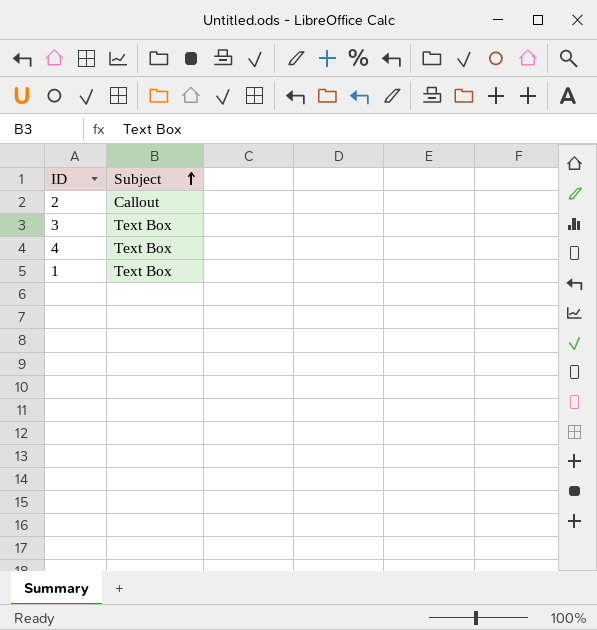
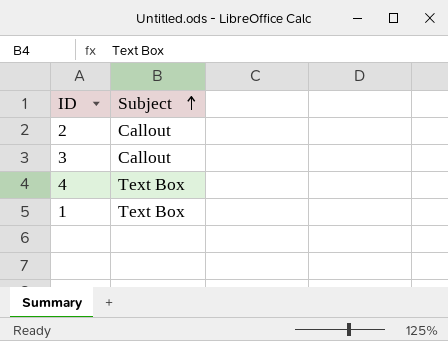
3 | Subject: Text Box -> Callout

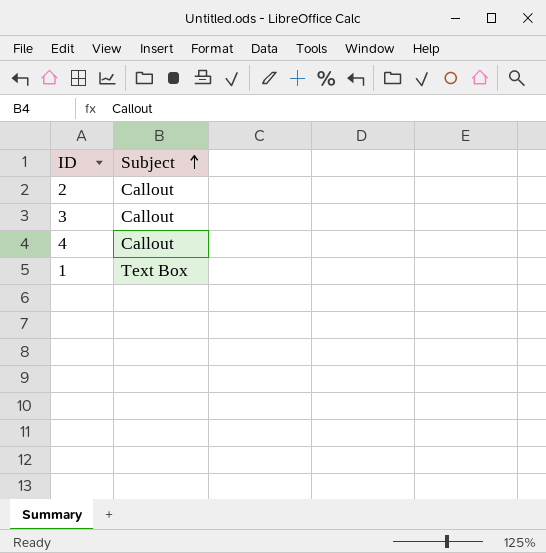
4 | Subject: Text Box -> Callout

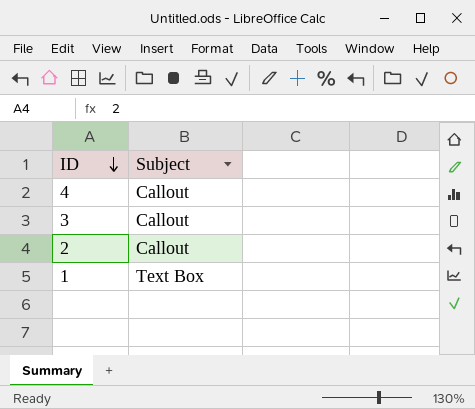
row order: Subject ascending -> ID descending

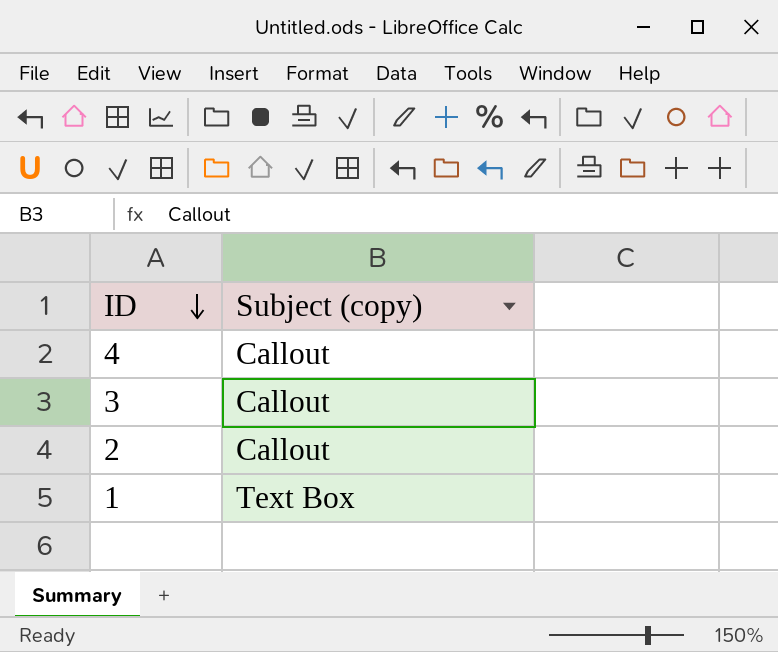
column name: Subject -> Subject (copy)

